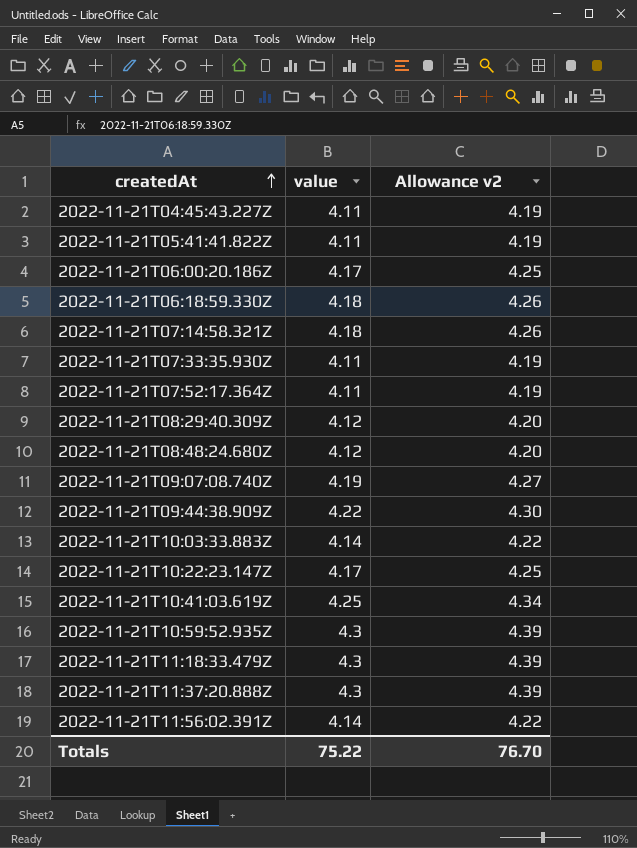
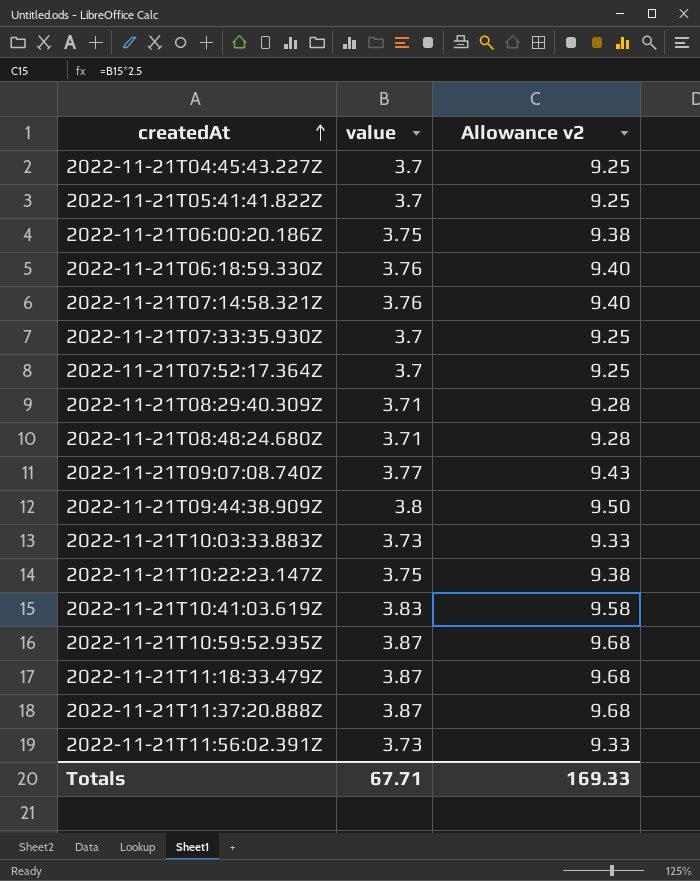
column Allowance v2 | formula: [value] * 1.02 -> [value] * 2.5
2022-11-21T04:45:43.227Z | value: 4.11 -> 3.7
2022-11-21T05:41:41.822Z | value: 4.11 -> 3.7
2022-11-21T06:00:20.186Z | value: 4.17 -> 3.75
2022-11-21T06:18:59.330Z | value: 4.18 -> 3.76
2022-11-21T07:14:58.321Z | value: 4.18 -> 3.76
2022-11-21T07:33:35.930Z | value: 4.11 -> 3.7
2022-11-21T07:52:17.364Z | value: 4.11 -> 3.7
2022-11-21T08:29:40.309Z | value: 4.12 -> 3.71
2022-11-21T08:48:24.680Z | value: 4.12 -> 3.71
2022-11-21T09:07:08.740Z | value: 4.19 -> 3.77
2022-11-21T09:44:38.909Z | value: 4.22 -> 3.8
2022-11-21T10:03:33.883Z | value: 4.14 -> 3.73
2022-11-21T10:22:23.147Z | value: 4.17 -> 3.75
2022-11-21T10:41:03.619Z | value: 4.25 -> 3.83
2022-11-21T10:59:52.935Z | value: 4.3 -> 3.87
2022-11-21T11:18:33.479Z | value: 4.3 -> 3.87
2022-11-21T11:37:20.888Z | value: 4.3 -> 3.87
2022-11-21T11:56:02.391Z | value: 4.14 -> 3.73
Totals | value: 75.22 -> 67.71
Totals | Allowance v2: 76.70 -> 169.33

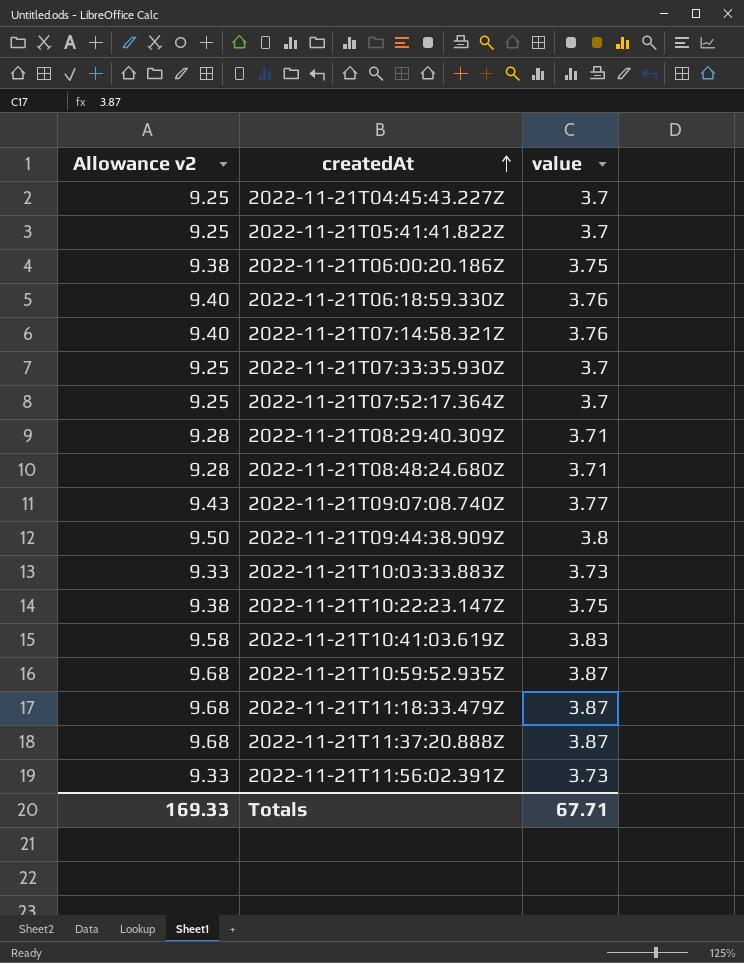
column Allowance v2 | position: 3 -> 1

